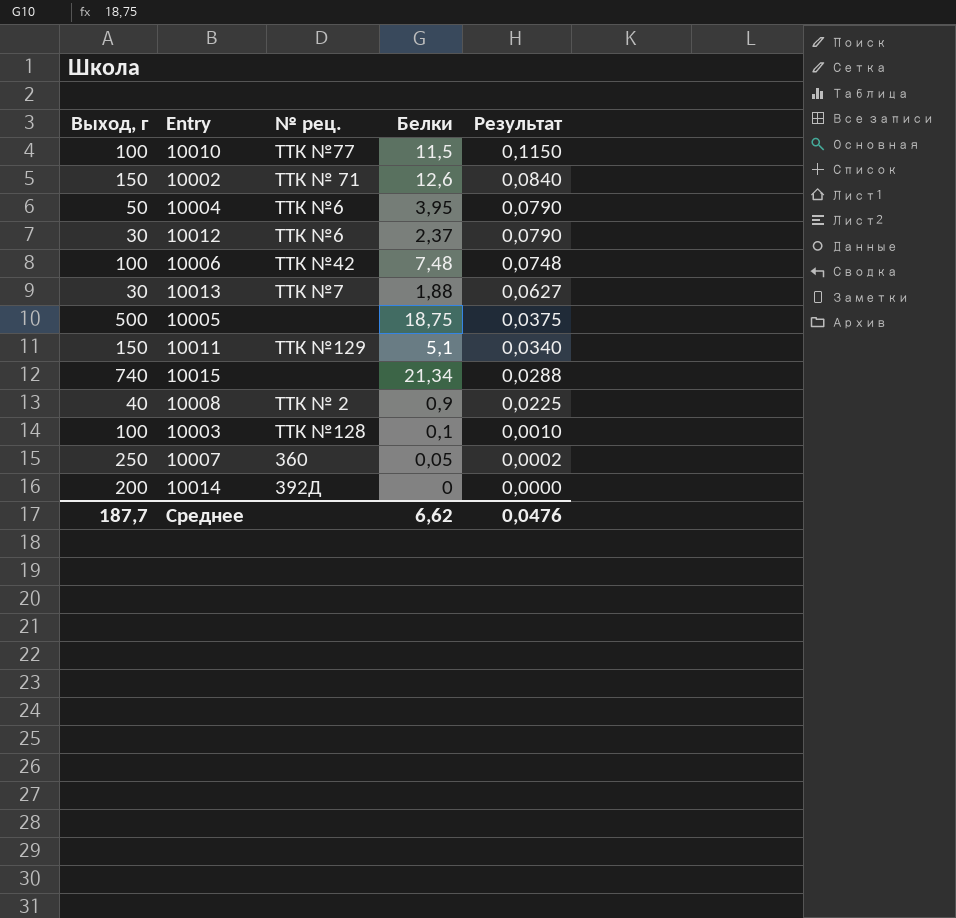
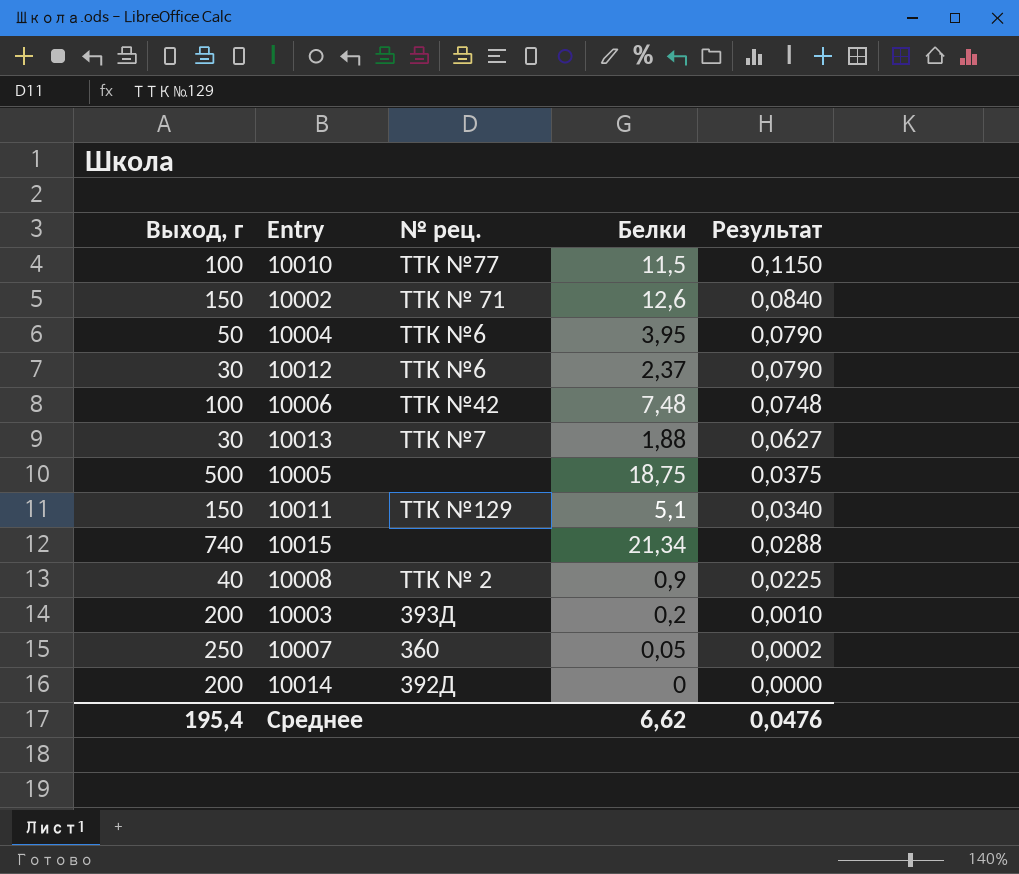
10003 | Выход, г: 100 -> 200
10003 | № рец.: ТТК №128 -> 393Д
10003 | Белки: 0,1 -> 0,2
Среднее | Выход, г: 187,7 -> 195,4

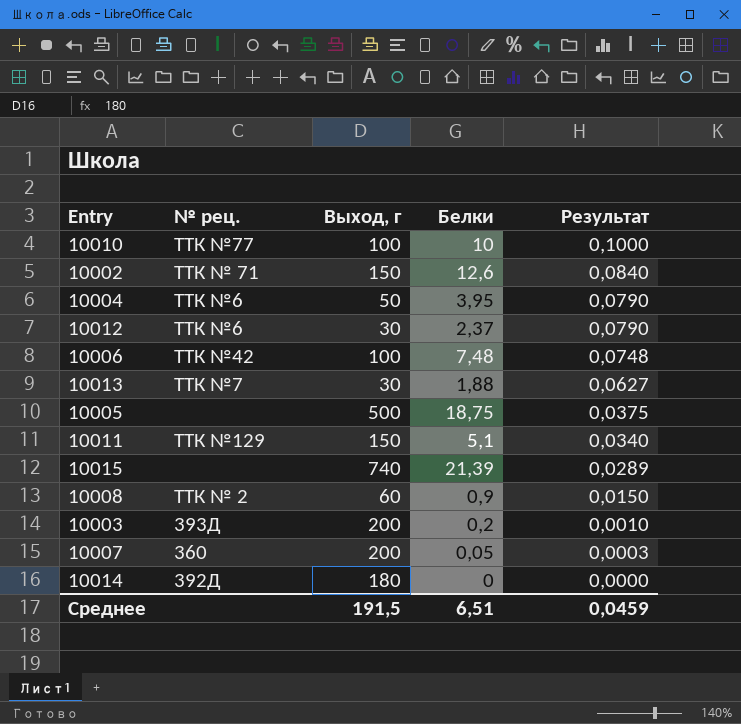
column Выход, г | position: 1 -> 3
10010 | Белки: 11,5 -> 10
10010 | Результат: 0,1150 -> 0,1000
10015 | Белки: 21,34 -> 21,39
10015 | Результат: 0,0288 -> 0,0289
10008 | Выход, г: 40 -> 60
10008 | Результат: 0,0225 -> 0,0150
10007 | Выход, г: 250 -> 200
10007 | Результат: 0,0002 -> 0,0003
10014 | Выход, г: 200 -> 180
Среднее | Выход, г: 195,4 -> 191,5
Среднее | Белки: 6,62 -> 6,51
Среднее | Результат: 0,0476 -> 0,0459

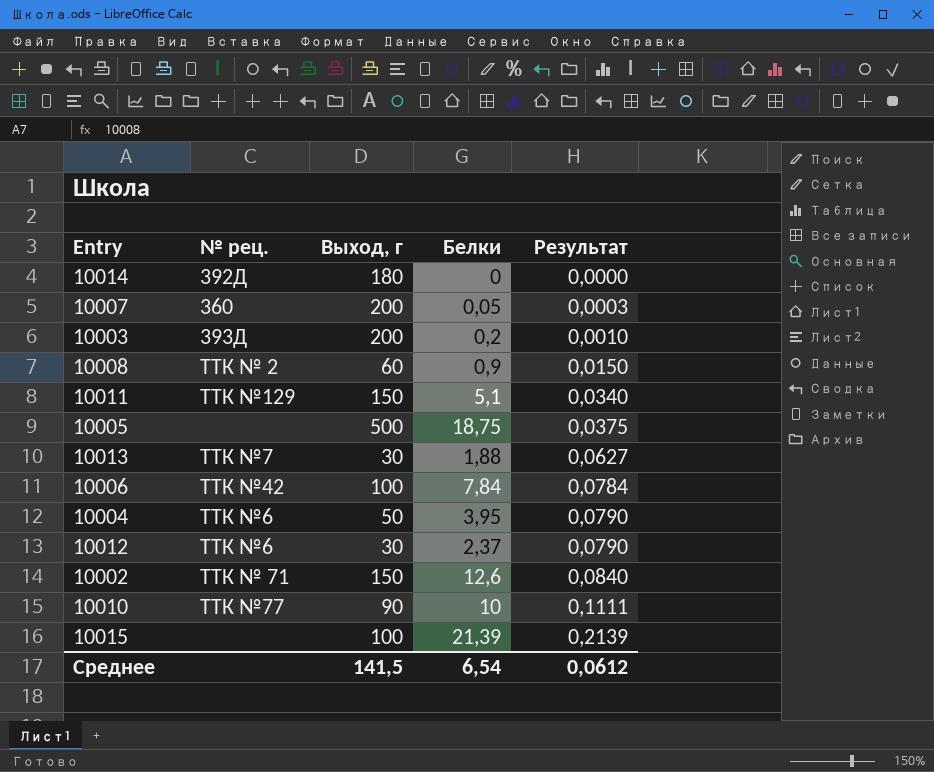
row order: Результат descending -> Результат ascending
10006 | Белки: 7,48 -> 7,84
10006 | Результат: 0,0748 -> 0,0784
10010 | Выход, г: 100 -> 90
10010 | Результат: 0,1000 -> 0,1111
10015 | Выход, г: 740 -> 100
10015 | Результат: 0,0289 -> 0,2139
Среднее | Выход, г: 191,5 -> 141,5
Среднее | Белки: 6,51 -> 6,54
Среднее | Результат: 0,0459 -> 0,0612

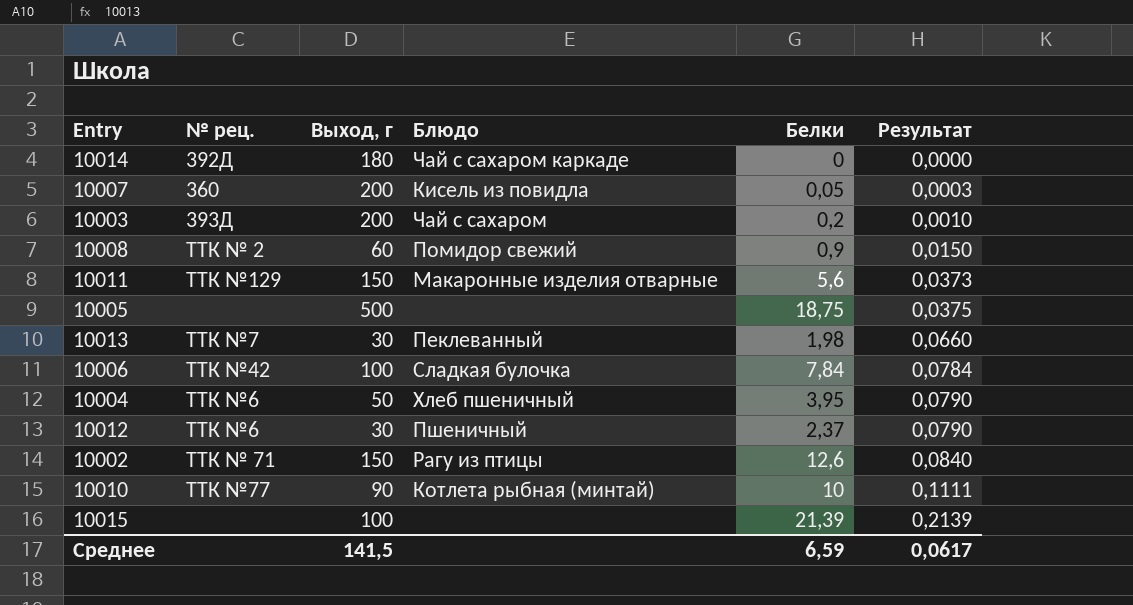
column Блюдо | position: none -> 4
10011 | Белки: 5,1 -> 5,6
10011 | Результат: 0,0340 -> 0,0373
10013 | Белки: 1,88 -> 1,98
10013 | Результат: 0,0627 -> 0,0660
Среднее | Белки: 6,54 -> 6,59
Среднее | Результат: 0,0612 -> 0,0617

